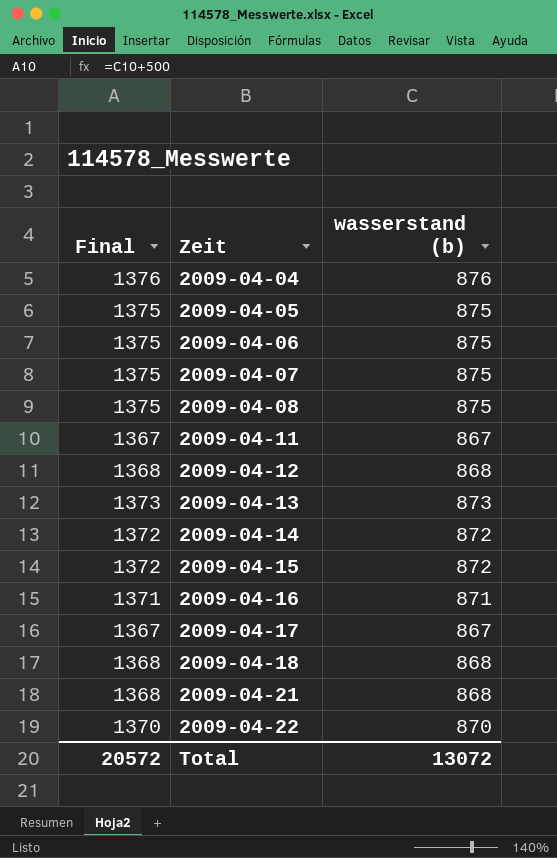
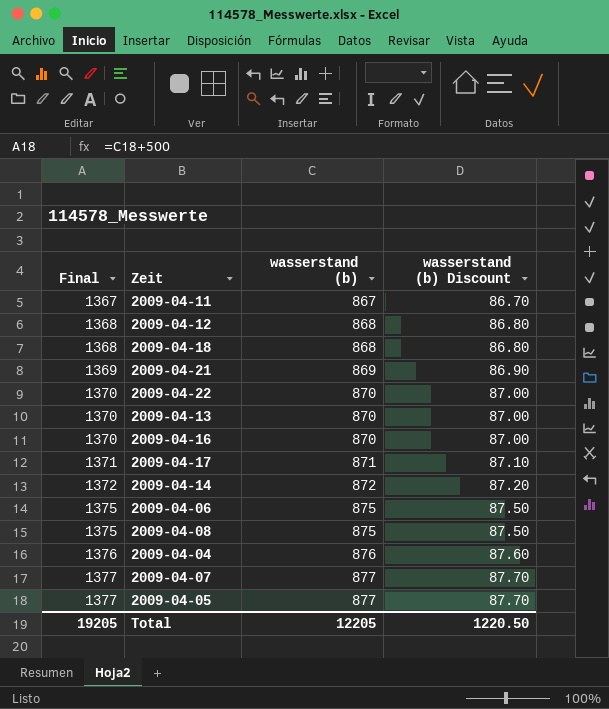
row order: Zeit ascending -> Final ascending
column wasserstand (b) Discount | formula: none -> [wasserstand (b)] * 0.1
row 2009-04-15: 1372 | 872 -> none
2009-04-21 | Final: 1368 -> 1369
2009-04-21 | wasserstand (b): 868 -> 869
2009-04-13 | Final: 1373 -> 1370
2009-04-13 | wasserstand (b): 873 -> 870
2009-04-16 | Final: 1371 -> 1370
2009-04-16 | wasserstand (b): 871 -> 870
2009-04-17 | Final: 1367 -> 1371
2009-04-17 | wasserstand (b): 867 -> 871
2009-04-07 | Final: 1375 -> 1377
2009-04-07 | wasserstand (b): 875 -> 877
2009-04-05 | Final: 1375 -> 1377
2009-04-05 | wasserstand (b): 875 -> 877
Total | Final: 20572 -> 19205
Total | wasserstand (b): 13072 -> 12205

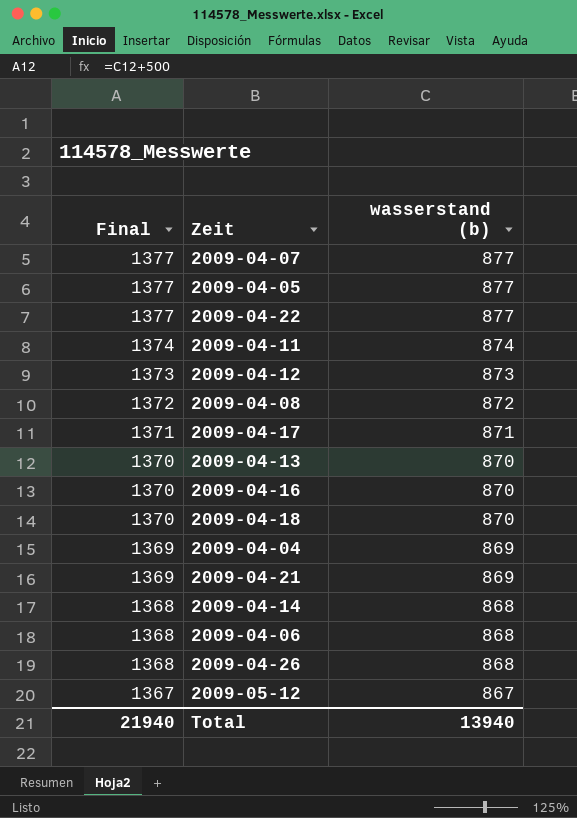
row order: Final ascending -> Final descending
column wasserstand (b) Discount | formula: [wasserstand (b)] * 0.1 -> none
2009-04-22 | Final: 1370 -> 1377
2009-04-22 | wasserstand (b): 870 -> 877
2009-04-11 | Final: 1367 -> 1374
2009-04-11 | wasserstand (b): 867 -> 874
2009-04-12 | Final: 1368 -> 1373
2009-04-12 | wasserstand (b): 868 -> 873
2009-04-08 | Final: 1375 -> 1372
2009-04-08 | wasserstand (b): 875 -> 872
2009-04-18 | Final: 1368 -> 1370
2009-04-18 | wasserstand (b): 868 -> 870
2009-04-04 | Final: 1376 -> 1369
2009-04-04 | wasserstand (b): 876 -> 869
2009-04-14 | Final: 1372 -> 1368
2009-04-14 | wasserstand (b): 872 -> 868
2009-04-06 | Final: 1375 -> 1368
2009-04-06 | wasserstand (b): 875 -> 868
row 2009-04-26: none -> 1368 | 868
row 2009-05-12: none -> 1367 | 867
Total | Final: 19205 -> 21940
Total | wasserstand (b): 12205 -> 13940

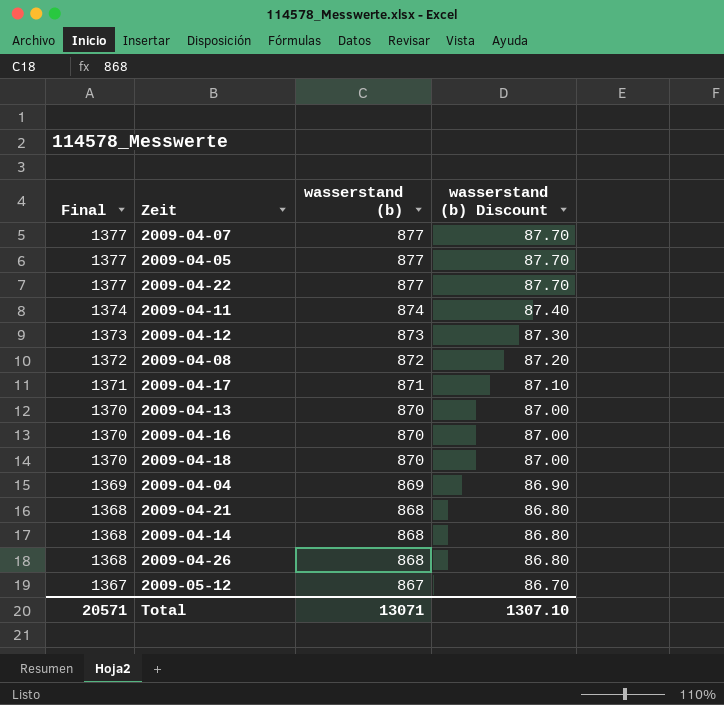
column wasserstand (b) Discount | formula: none -> [wasserstand (b)] * 0.1
row 2009-04-06: 1368 | 868 -> none
2009-04-21 | Final: 1369 -> 1368
2009-04-21 | wasserstand (b): 869 -> 868
Total | Final: 21940 -> 20571
Total | wasserstand (b): 13940 -> 13071

